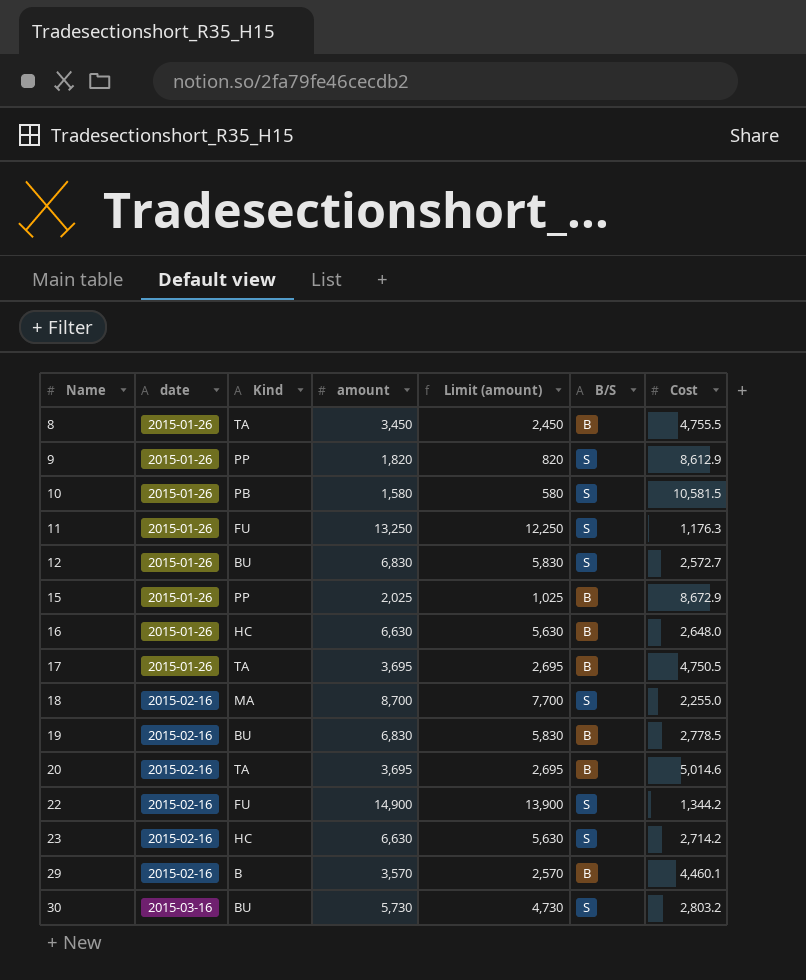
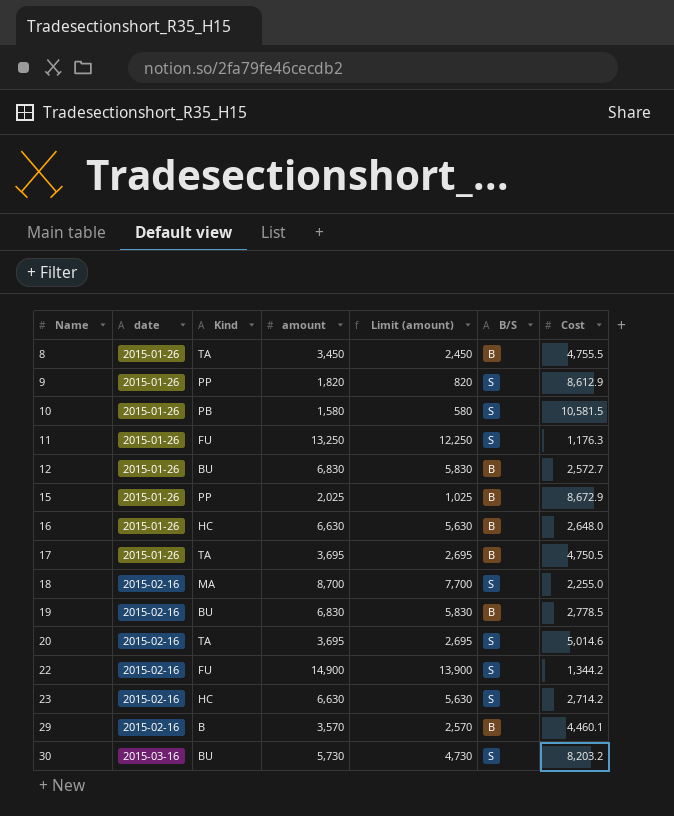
12 | B/S: S -> B
20 | B/S: B -> S
30 | Cost: 2,803.2 -> 8,203.2

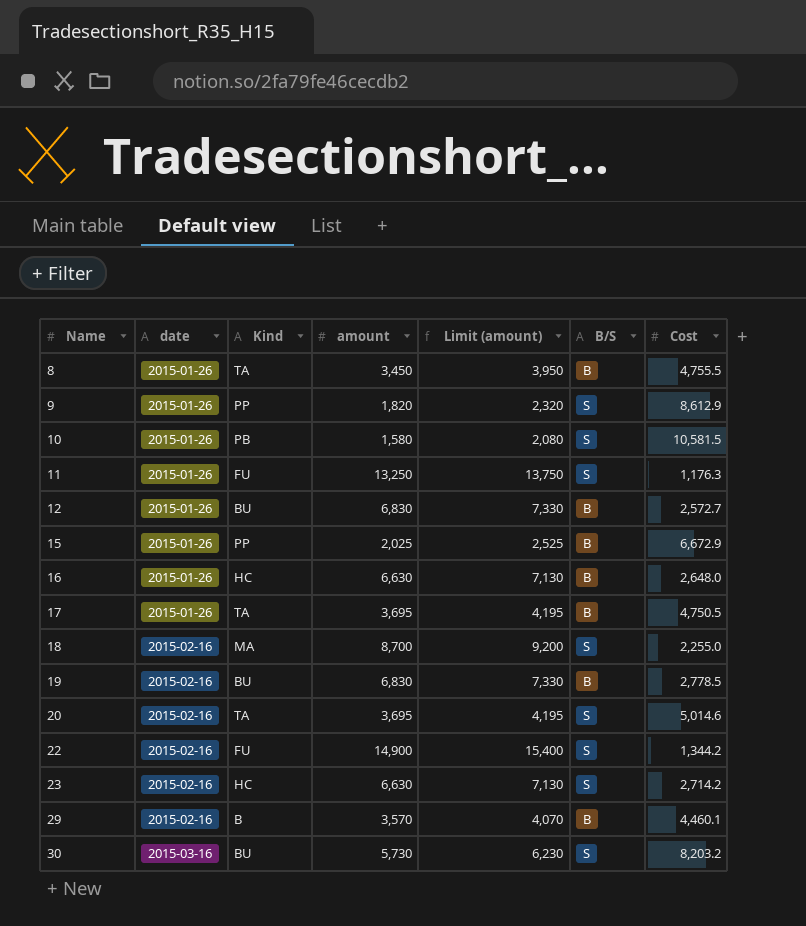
column Limit (amount) | formula: [amount] - 1000 -> [amount] + 500
15 | Cost: 8,672.9 -> 6,672.9

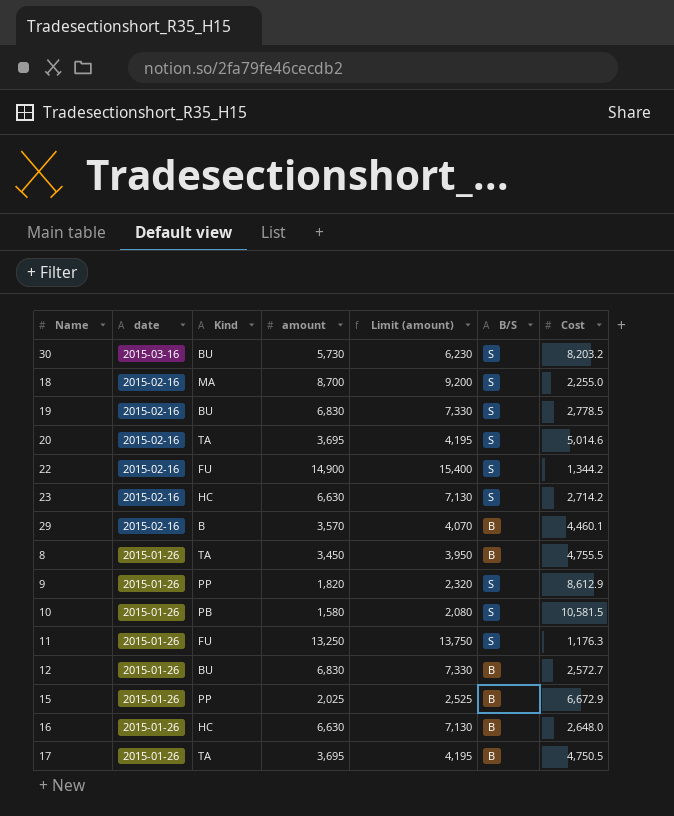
row order: Name ascending -> date descending
19 | B/S: B -> S

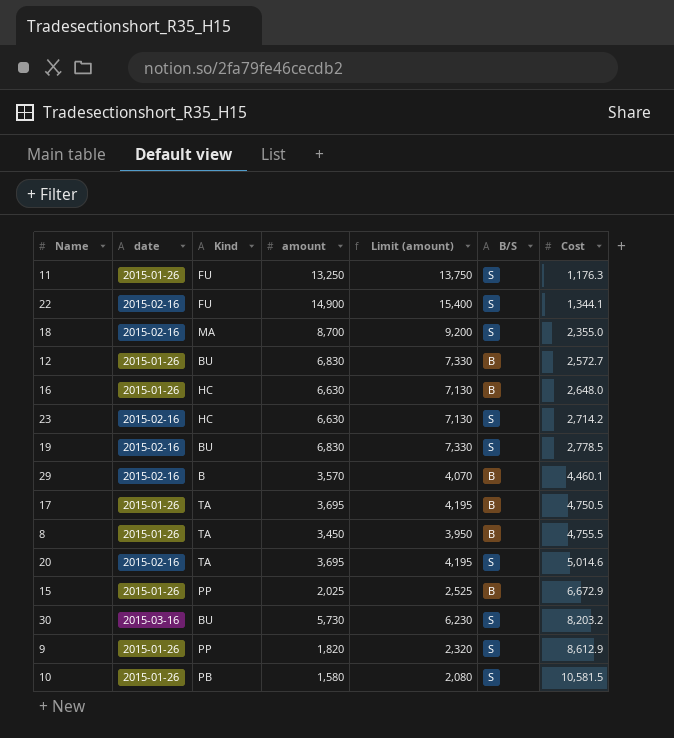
row order: date descending -> Cost ascending
22 | Cost: 1,344.2 -> 1,344.1
18 | Cost: 2,255.0 -> 2,355.0

